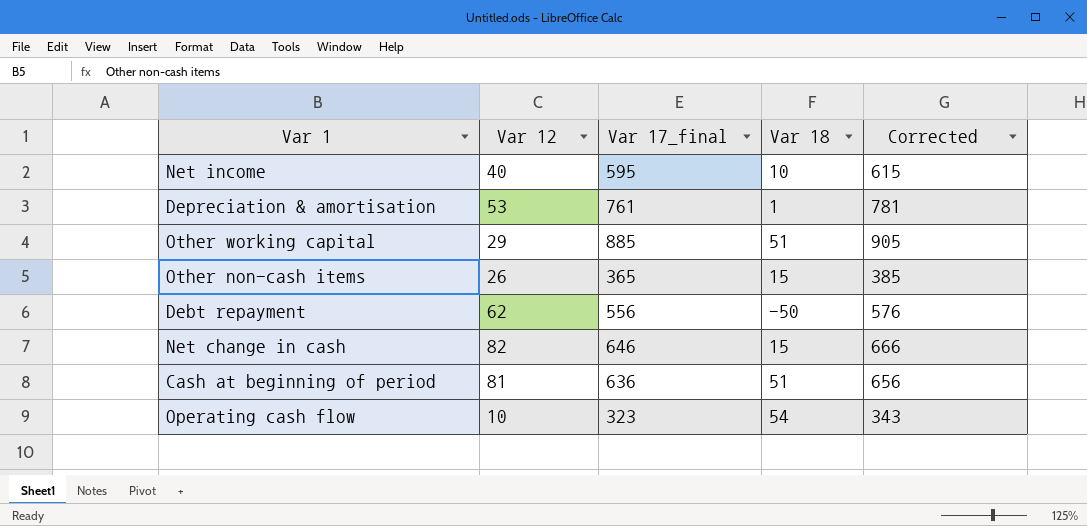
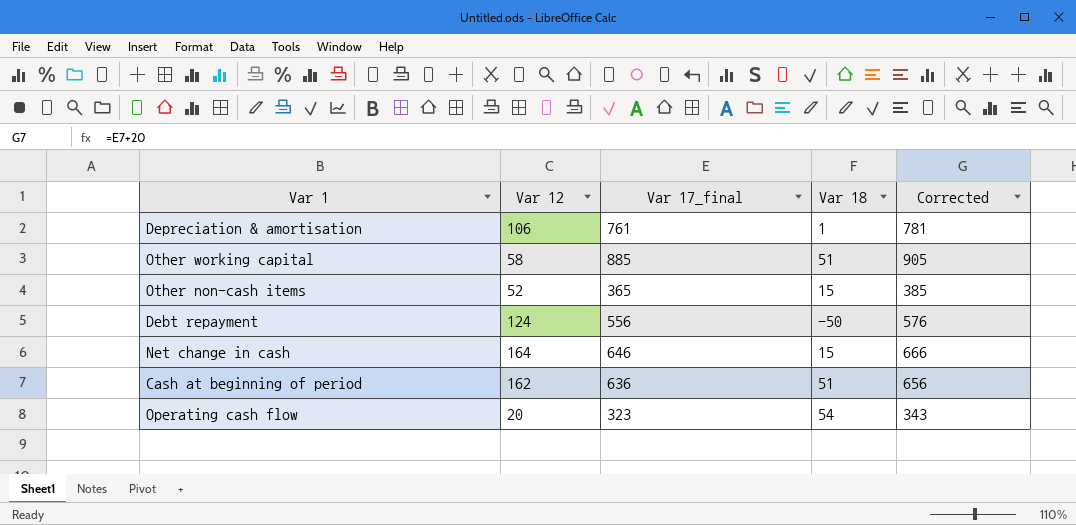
row Net income: 40 | 595 | 10 | 615 -> none
Depreciation & amortisation | Var 12: 53 -> 106
Other working capital | Var 12: 29 -> 58
Other non-cash items | Var 12: 26 -> 52
Debt repayment | Var 12: 62 -> 124
Net change in cash | Var 12: 82 -> 164
Cash at beginning of period | Var 12: 81 -> 162
Operating cash flow | Var 12: 10 -> 20

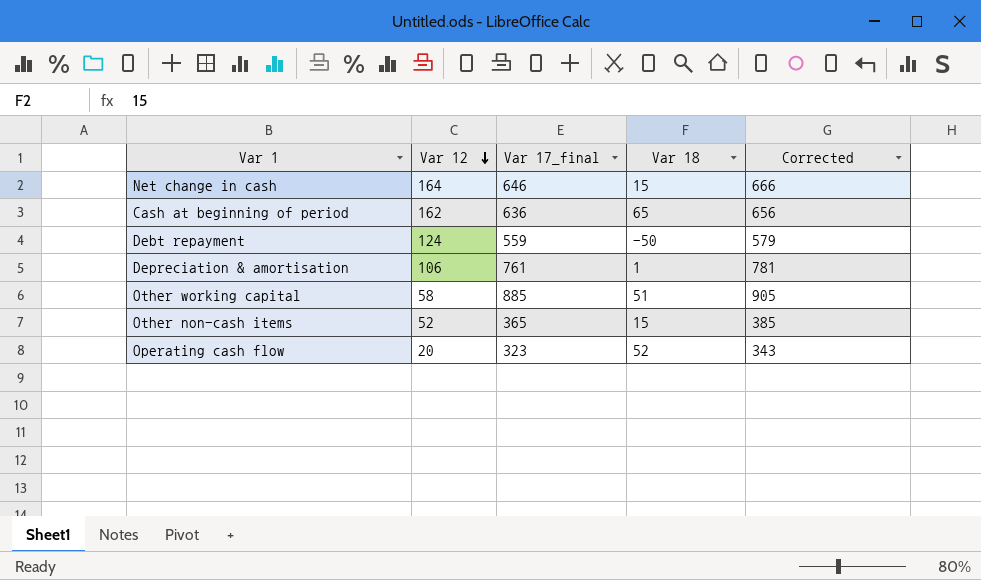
row order: none -> Var 12 descending
Cash at beginning of period | Var 18: 51 -> 65
Debt repayment | Var 17_final: 556 -> 559
Debt repayment | Corrected: 576 -> 579
Operating cash flow | Var 18: 54 -> 52

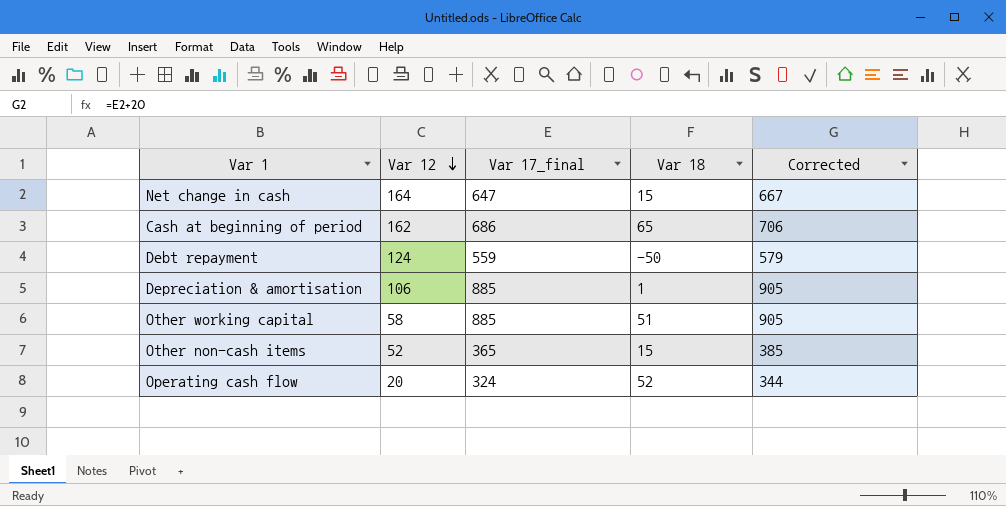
Net change in cash | Var 17_final: 646 -> 647
Net change in cash | Corrected: 666 -> 667
Cash at beginning of period | Var 17_final: 636 -> 686
Cash at beginning of period | Corrected: 656 -> 706
Depreciation & amortisation | Var 17_final: 761 -> 885
Depreciation & amortisation | Corrected: 781 -> 905
Operating cash flow | Var 17_final: 323 -> 324
Operating cash flow | Corrected: 343 -> 344

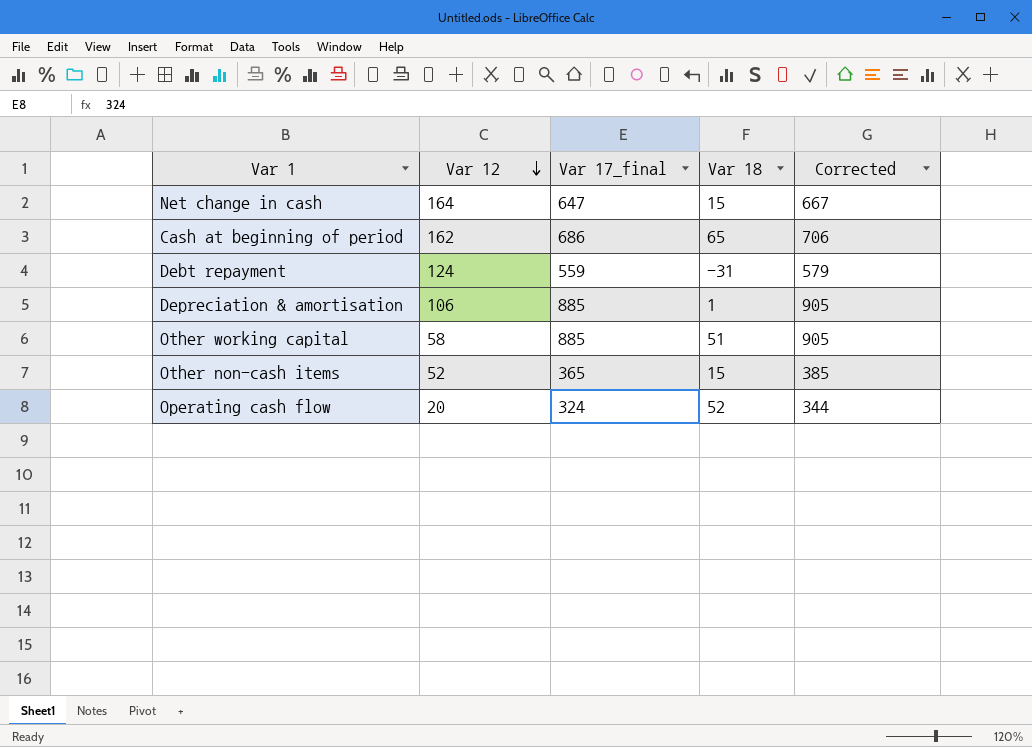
Debt repayment | Var 18: -50 -> -31

